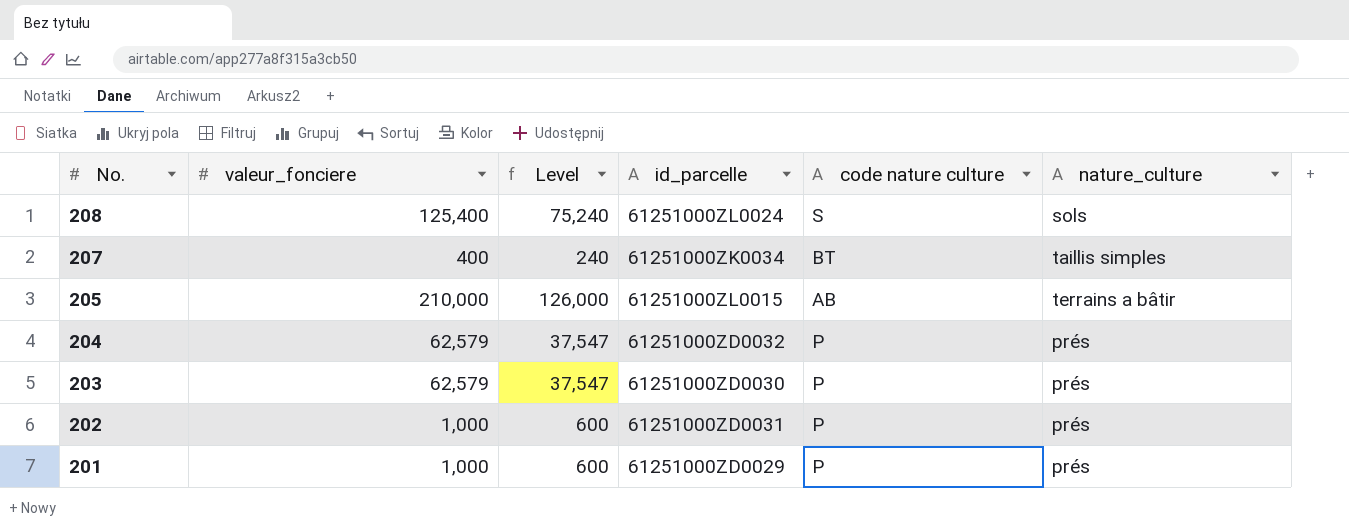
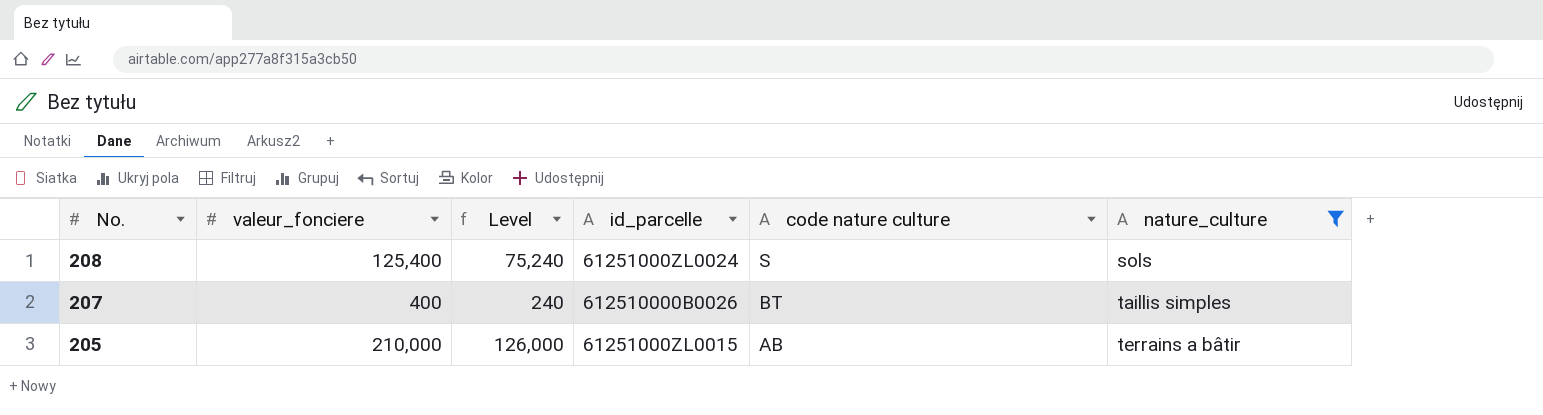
filter: none -> nature_culture != prés
207 | id_parcelle: 61251000ZK0034 -> 612510000B0026

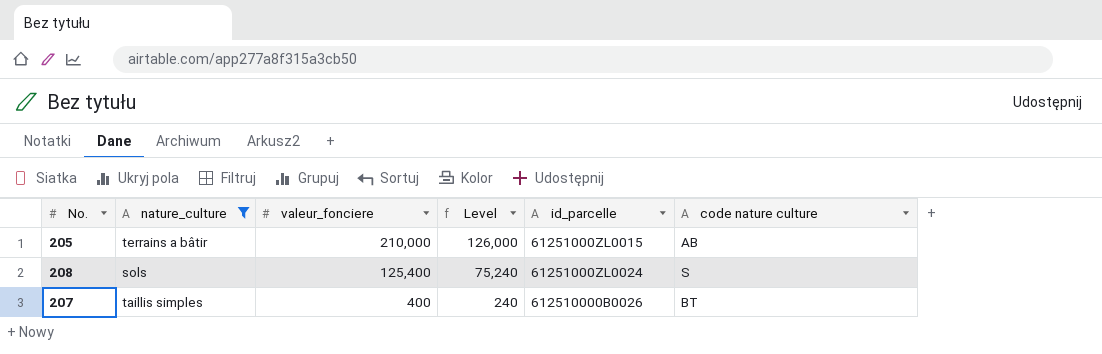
row order: No. descending -> valeur_fonciere descending
column nature_culture | position: 6 -> 2

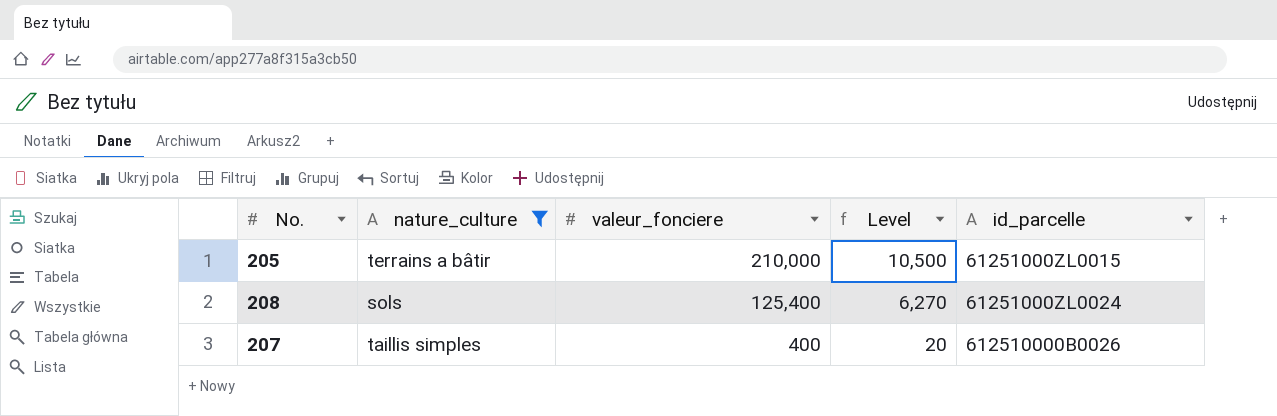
column code nature culture | position: 6 -> none
column Level | formula: [valeur_fonciere] * 0.6 -> [valeur_fonciere] * 0.05

